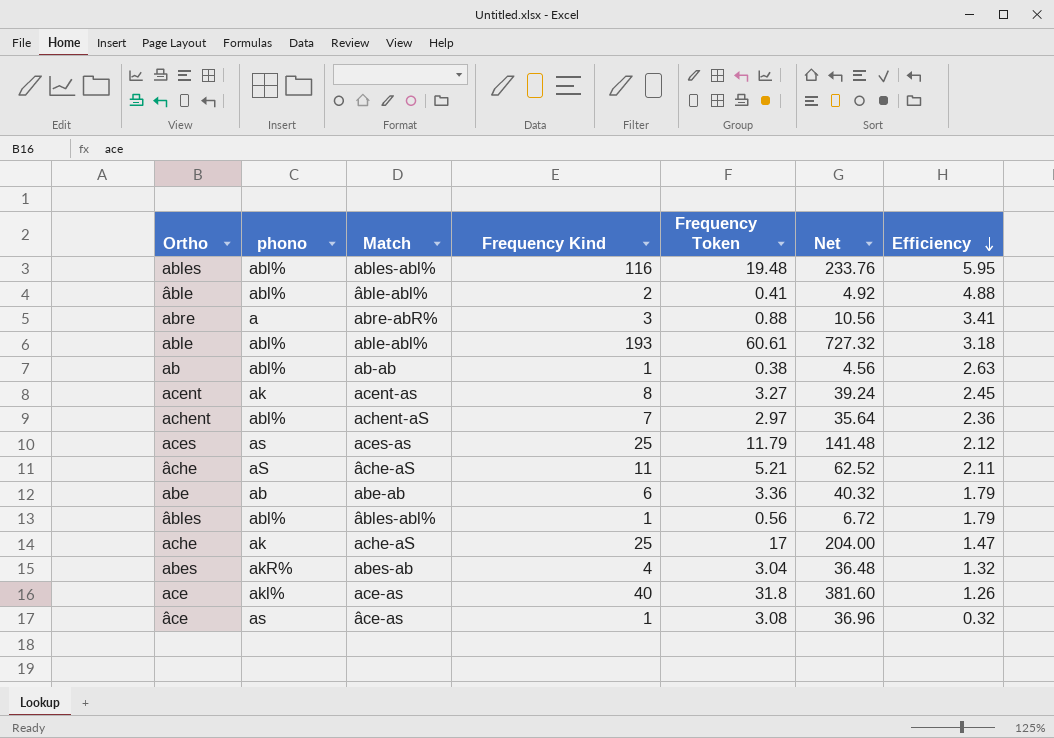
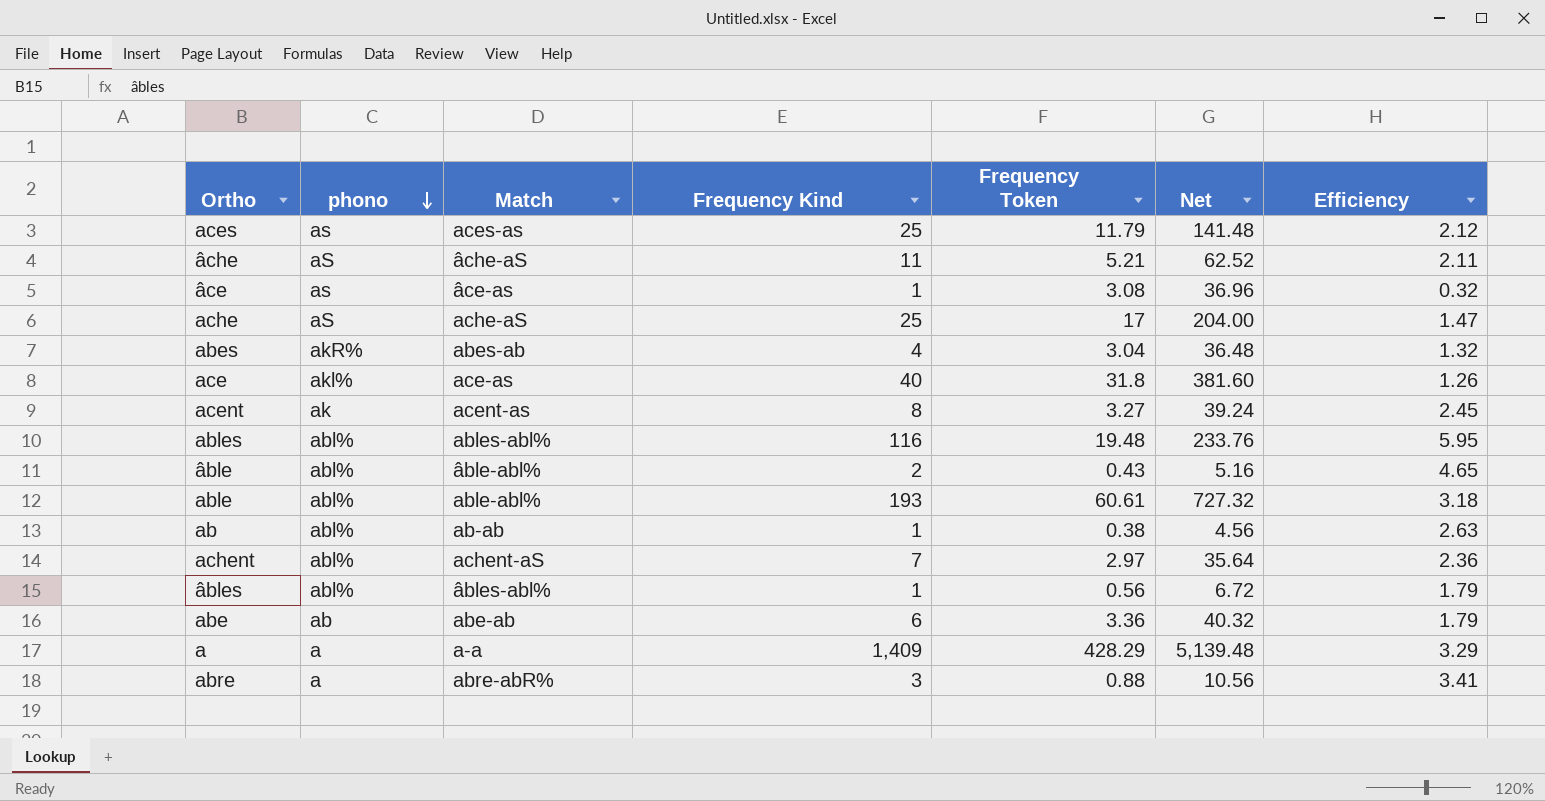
row order: Efficiency descending -> phono descending
ache | phono: ak -> aS
âble | Frequency Token: 0.41 -> 0.43
âble | Net: 4.92 -> 5.16
âble | Efficiency: 4.88 -> 4.65
row a: none -> a | a-a | 1,409 | 428.29 | 5,139.48 | 3.29

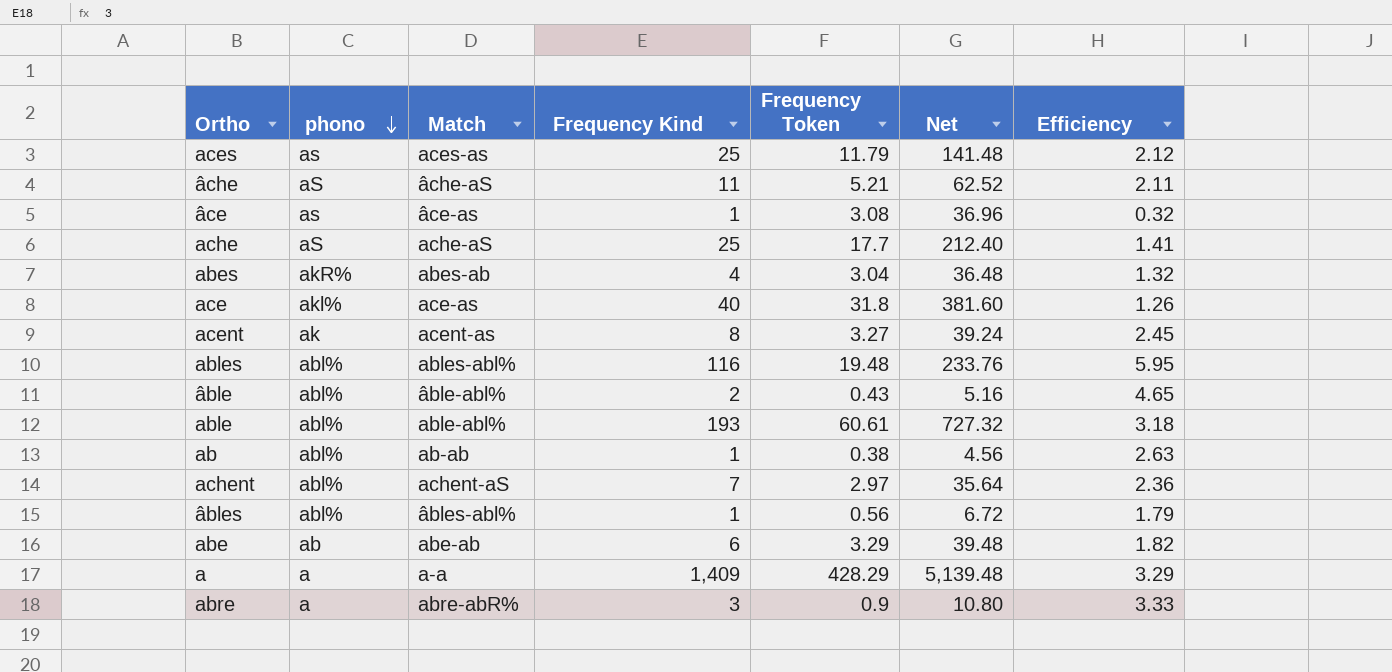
ache | Frequency Token: 17 -> 17.7
ache | Net: 204.00 -> 212.40
ache | Efficiency: 1.47 -> 1.41
abe | Frequency Token: 3.36 -> 3.29
abe | Net: 40.32 -> 39.48
abe | Efficiency: 1.79 -> 1.82
abre | Frequency Token: 0.88 -> 0.9
abre | Net: 10.56 -> 10.80
abre | Efficiency: 3.41 -> 3.33

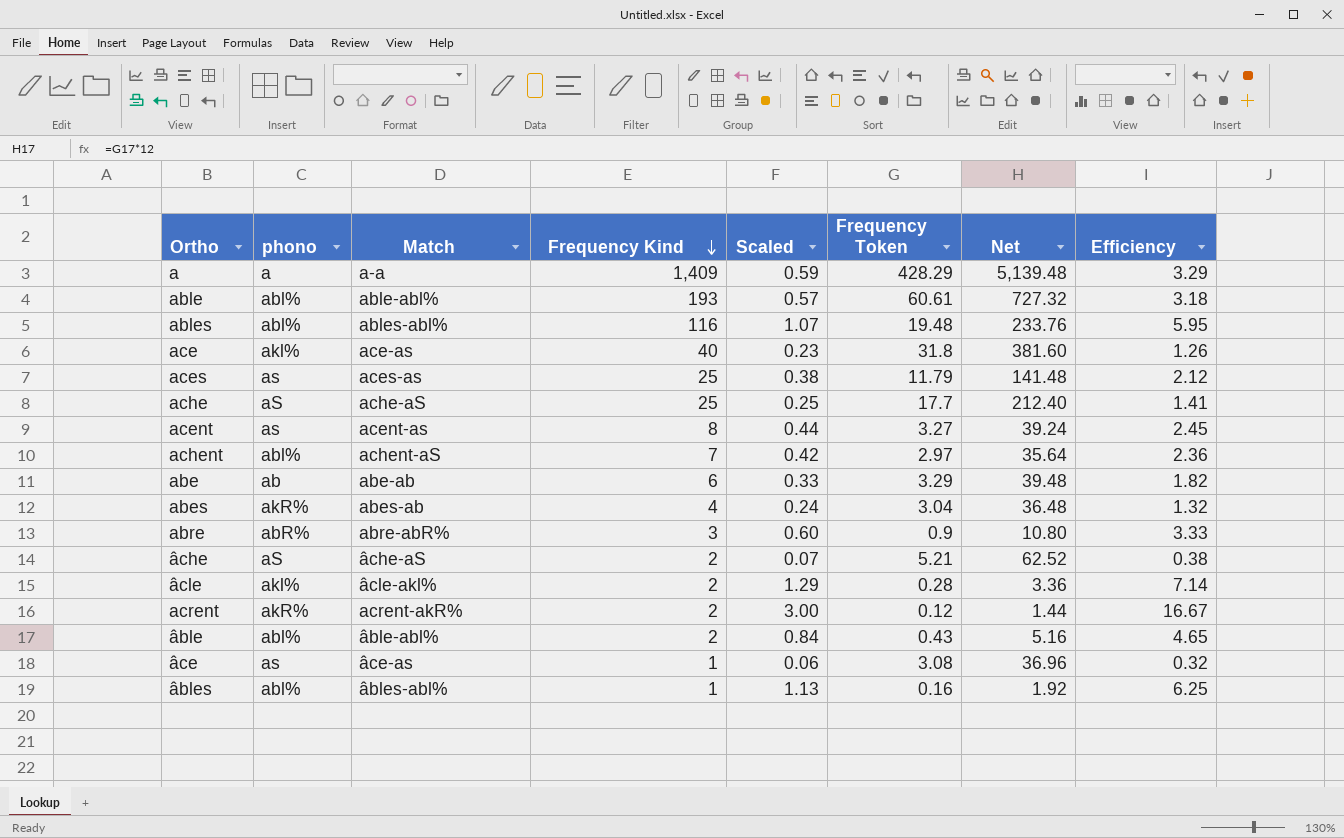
row order: phono descending -> Frequency Kind descending
column Scaled | formula: none -> [Efficiency] * 0.18
row ab: abl% | ab-ab | 1 | 0.38 | 4.56 | 2.63 -> none
acent | phono: ak -> as
abre | phono: a -> abR%
âche | Frequency Kind: 11 -> 2
âche | Efficiency: 2.11 -> 0.38
row âcle: none -> akl% | âcle-akl% | 2 | 1.29 | 0.28 | 3.36 | 7.14
row acrent: none -> akR% | acrent-akR% | 2 | 3.00 | 0.12 | 1.44 | 16.67
âbles | Frequency Token: 0.56 -> 0.16
âbles | Net: 6.72 -> 1.92
âbles | Efficiency: 1.79 -> 6.25

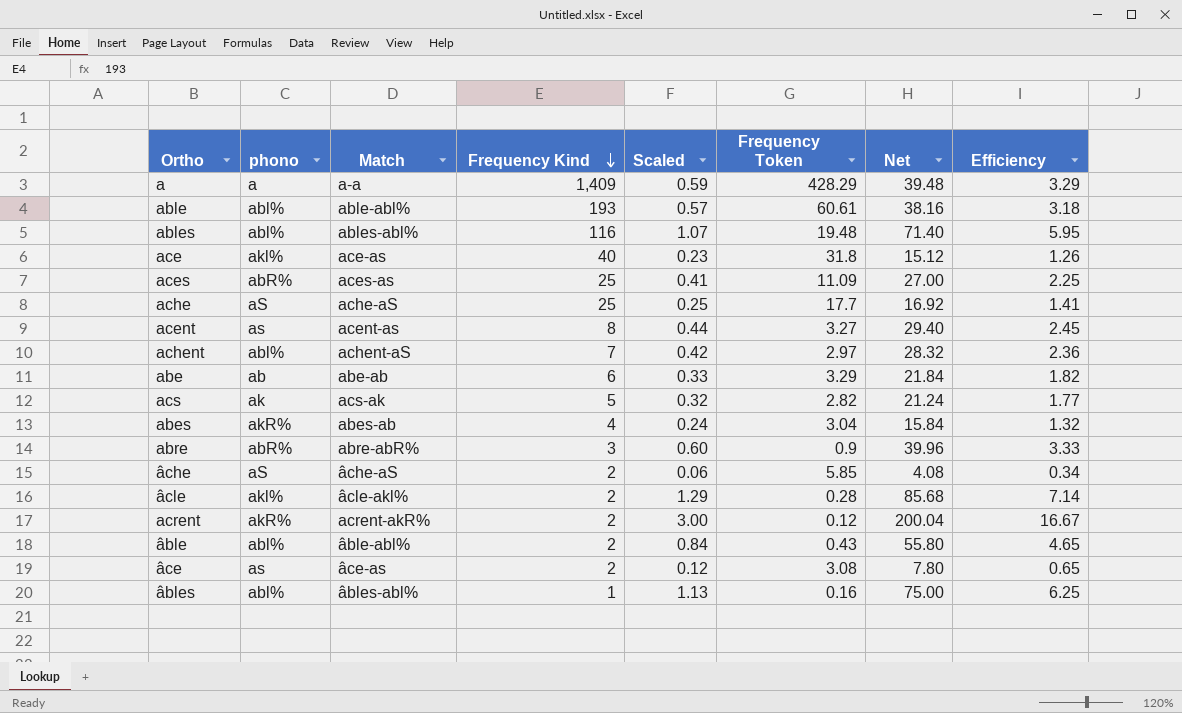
column Net | formula: [Frequency Token] * 12 -> [Efficiency] * 12
aces | phono: as -> abR%
aces | Scaled: 0.38 -> 0.41
aces | Frequency Token: 11.79 -> 11.09
aces | Efficiency: 2.12 -> 2.25
row acs: none -> ak | acs-ak | 5 | 0.32 | 2.82 | 21.24 | 1.77
âche | Scaled: 0.07 -> 0.06
âche | Frequency Token: 5.21 -> 5.85
âche | Efficiency: 0.38 -> 0.34
âce | Frequency Kind: 1 -> 2
âce | Scaled: 0.06 -> 0.12
âce | Efficiency: 0.32 -> 0.65

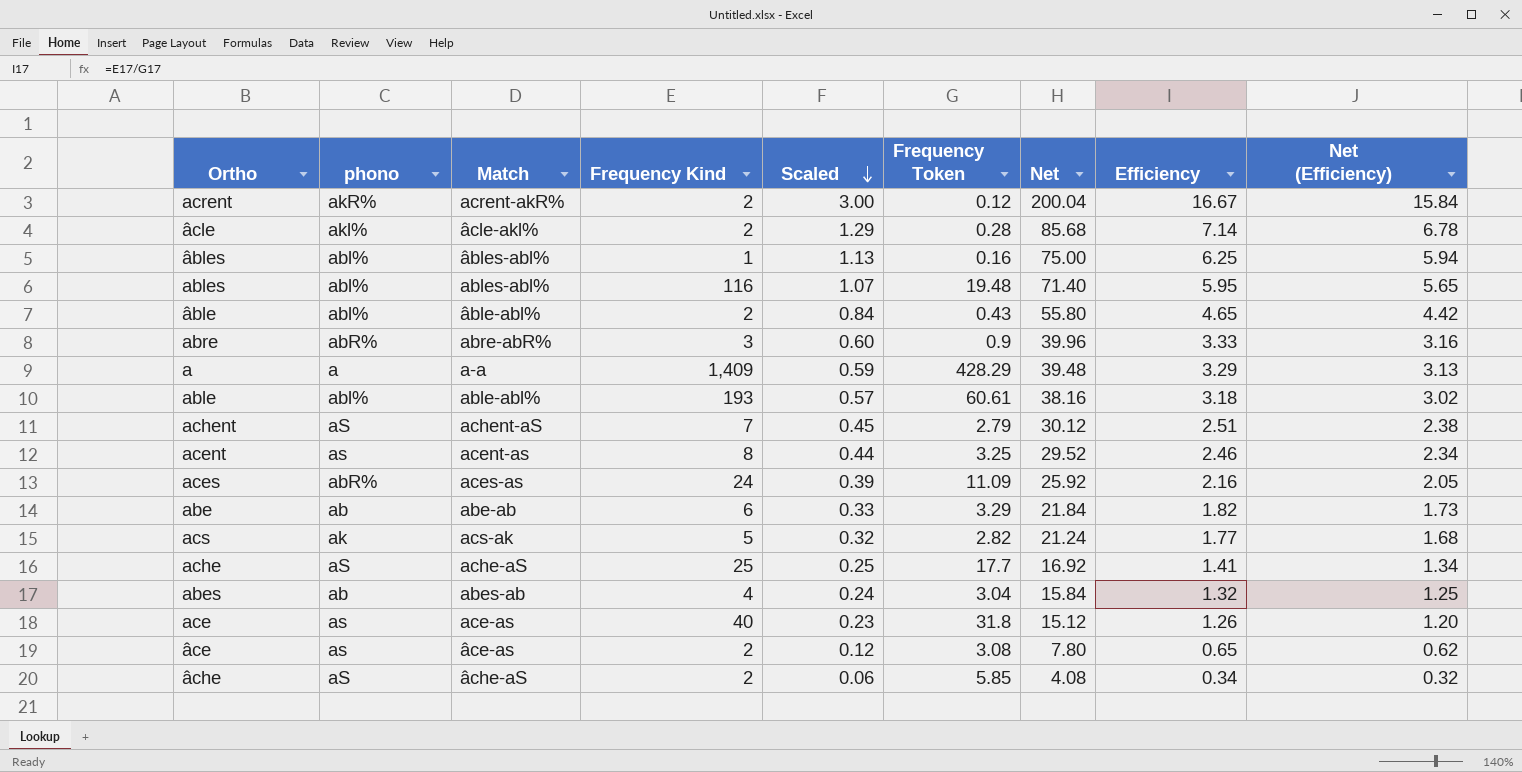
row order: Frequency Kind descending -> Scaled descending
column Net (Efficiency) | formula: none -> [Efficiency] * 0.95
achent | phono: abl% -> aS
achent | Scaled: 0.42 -> 0.45
achent | Frequency Token: 2.97 -> 2.79
achent | Net: 28.32 -> 30.12
achent | Efficiency: 2.36 -> 2.51
acent | Frequency Token: 3.27 -> 3.25
acent | Net: 29.40 -> 29.52
acent | Efficiency: 2.45 -> 2.46
aces | Frequency Kind: 25 -> 24
aces | Scaled: 0.41 -> 0.39
aces | Net: 27.00 -> 25.92
aces | Efficiency: 2.25 -> 2.16
abes | phono: akR% -> ab
ace | phono: akl% -> as

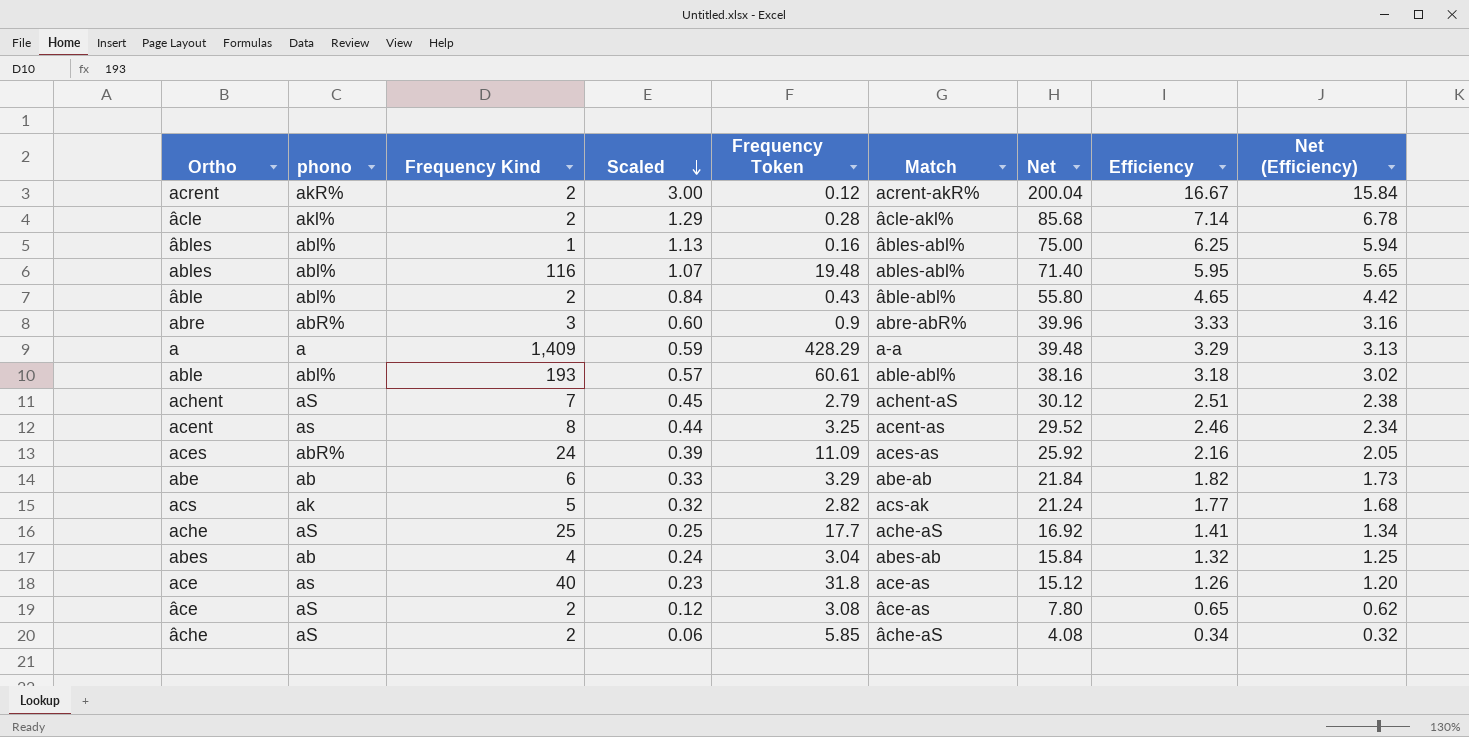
column Match | position: 3 -> 6
âce | phono: as -> aS

